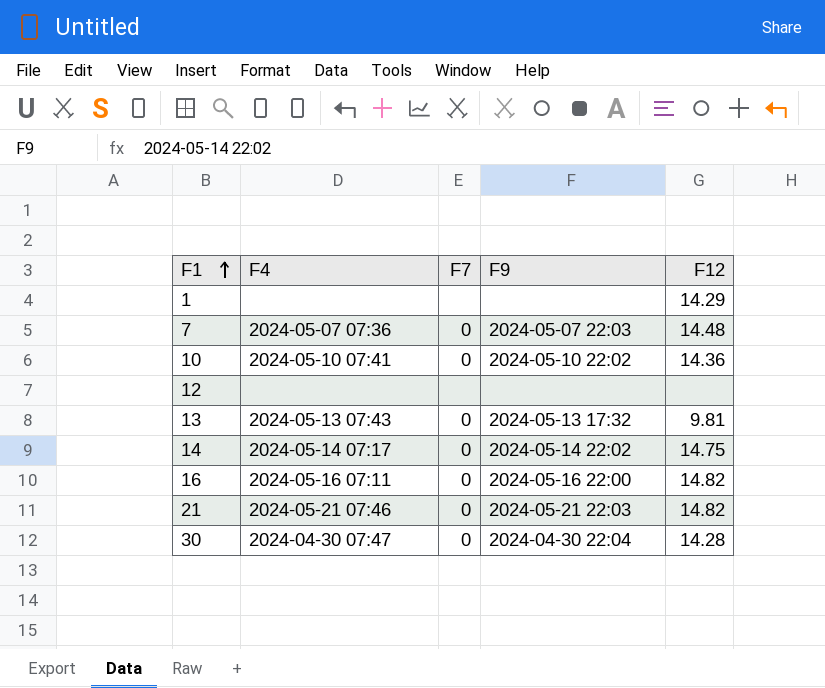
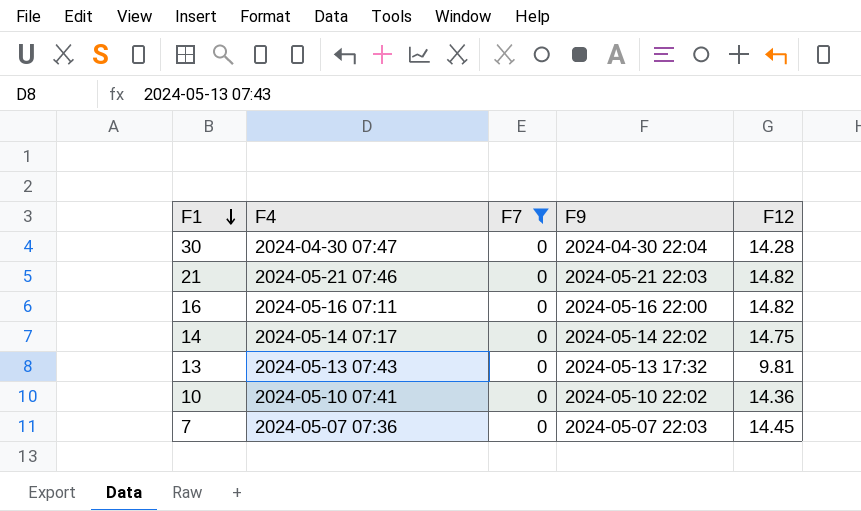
filter: none -> F7 = 0
row order: F1 ascending -> F1 descending
7 | F12: 14.48 -> 14.45

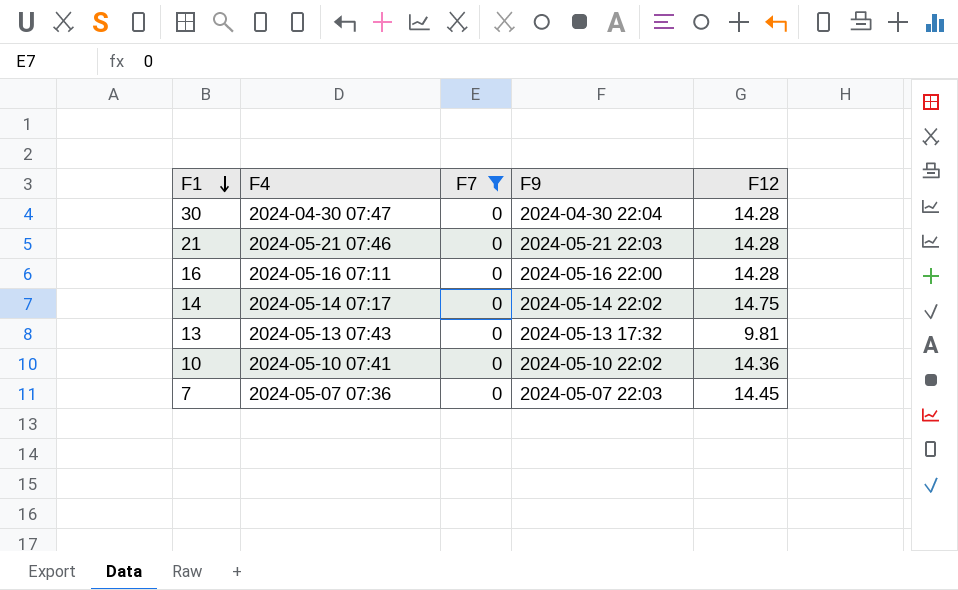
21 | F12: 14.82 -> 14.28
16 | F12: 14.82 -> 14.28

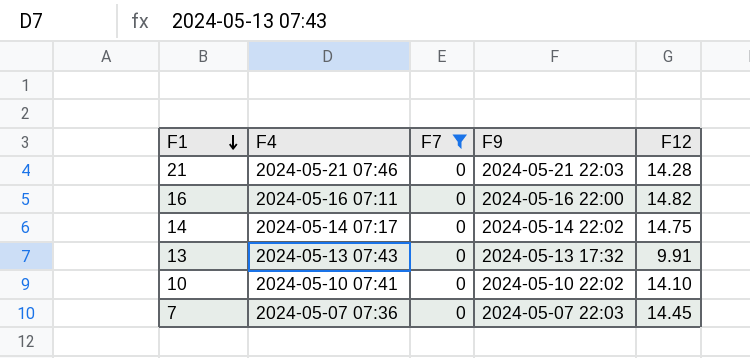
row 30: 2024-04-30 07:47 | 0 | 2024-04-30 22:04 | 14.28 -> none
16 | F12: 14.28 -> 14.82
13 | F12: 9.81 -> 9.91
10 | F12: 14.36 -> 14.10

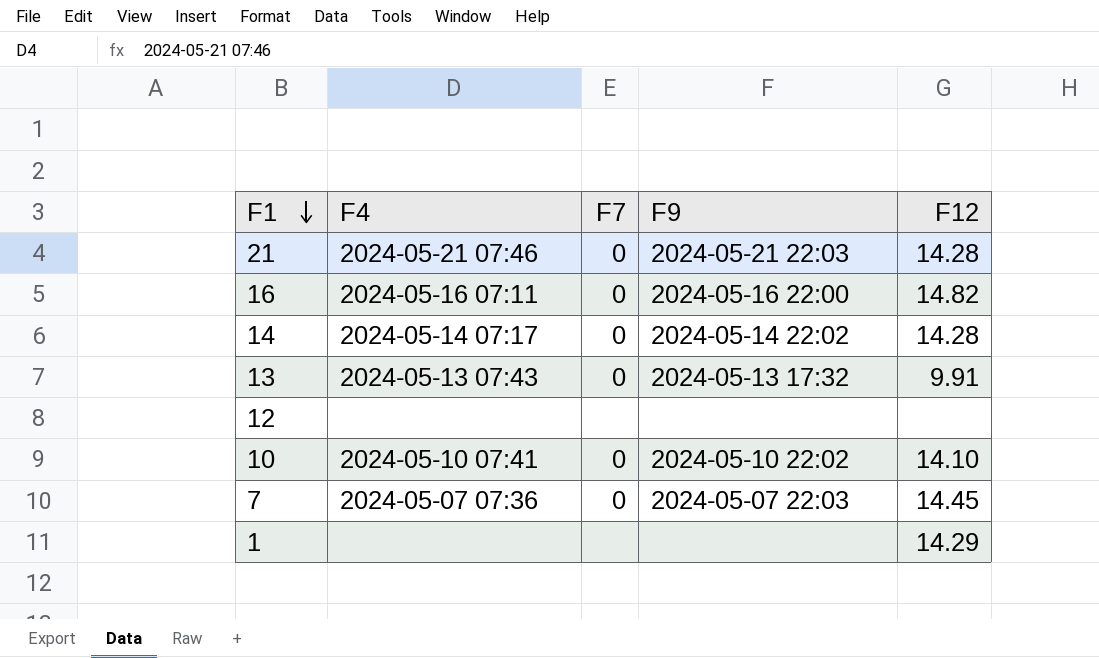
filter: F7 = 0 -> none
14 | F12: 14.75 -> 14.28

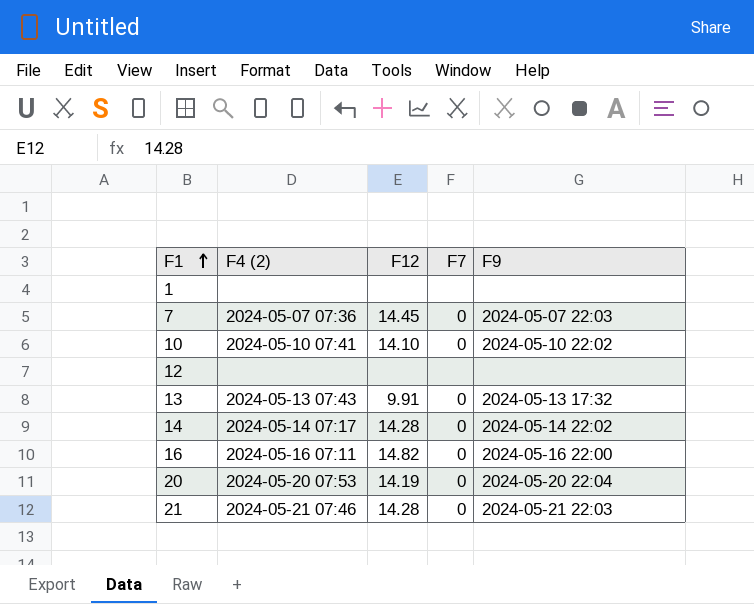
row order: F1 descending -> F1 ascending
column name: F4 -> F4 (2)
column F12 | position: 5 -> 3
1 | F12: 14.29 -> none
row 20: none -> 2024-05-20 07:53 | 14.19 | 0 | 2024-05-20 22:04

